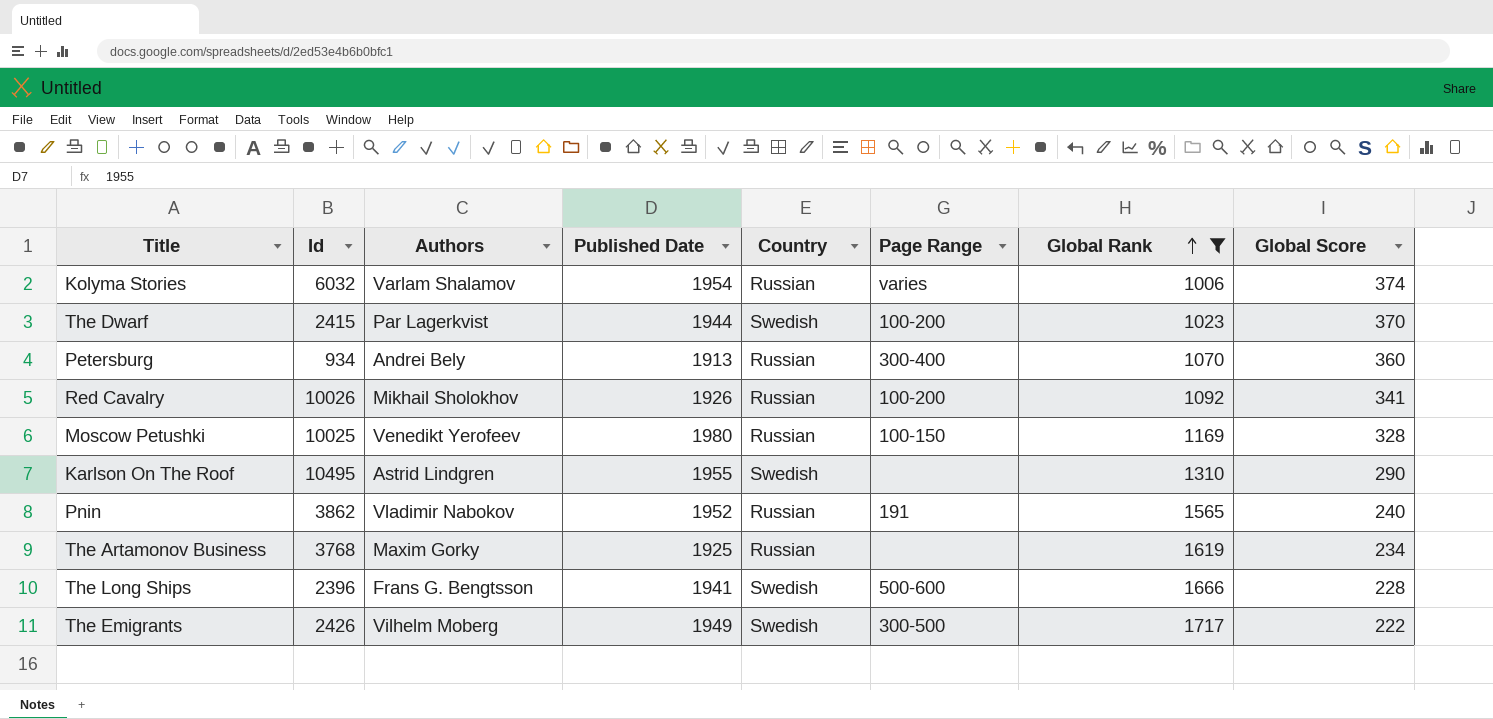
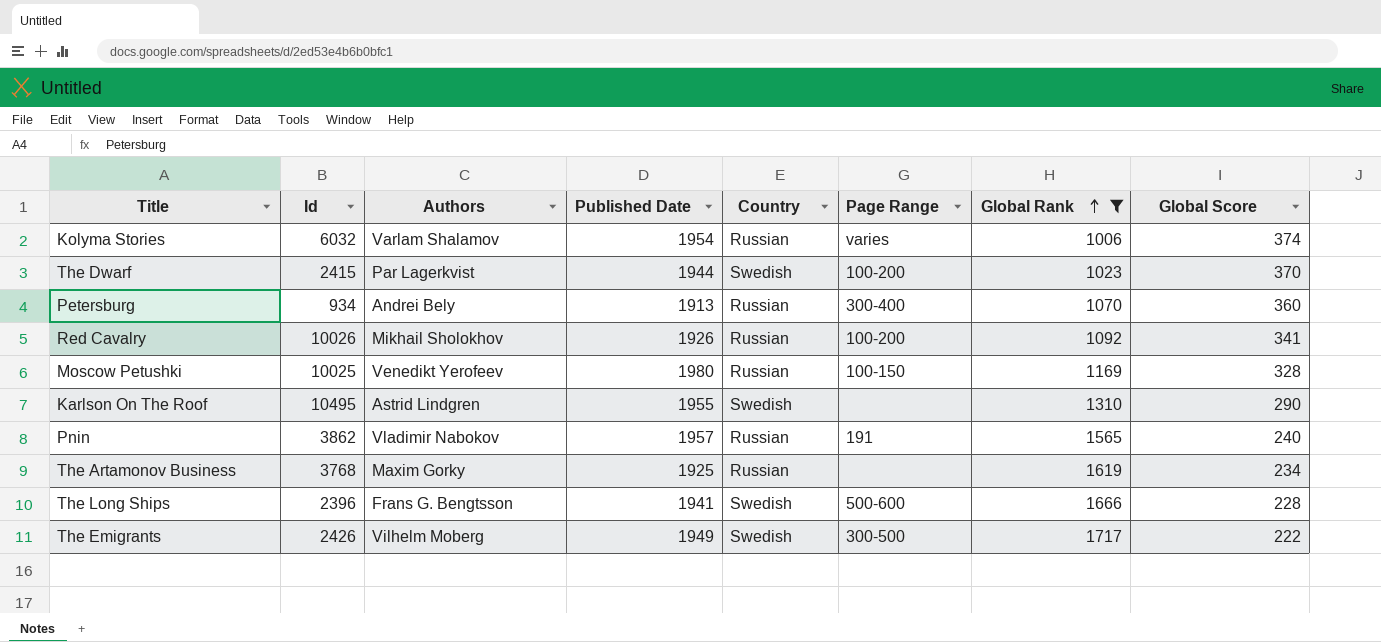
Pnin | Published Date: 1952 -> 1957

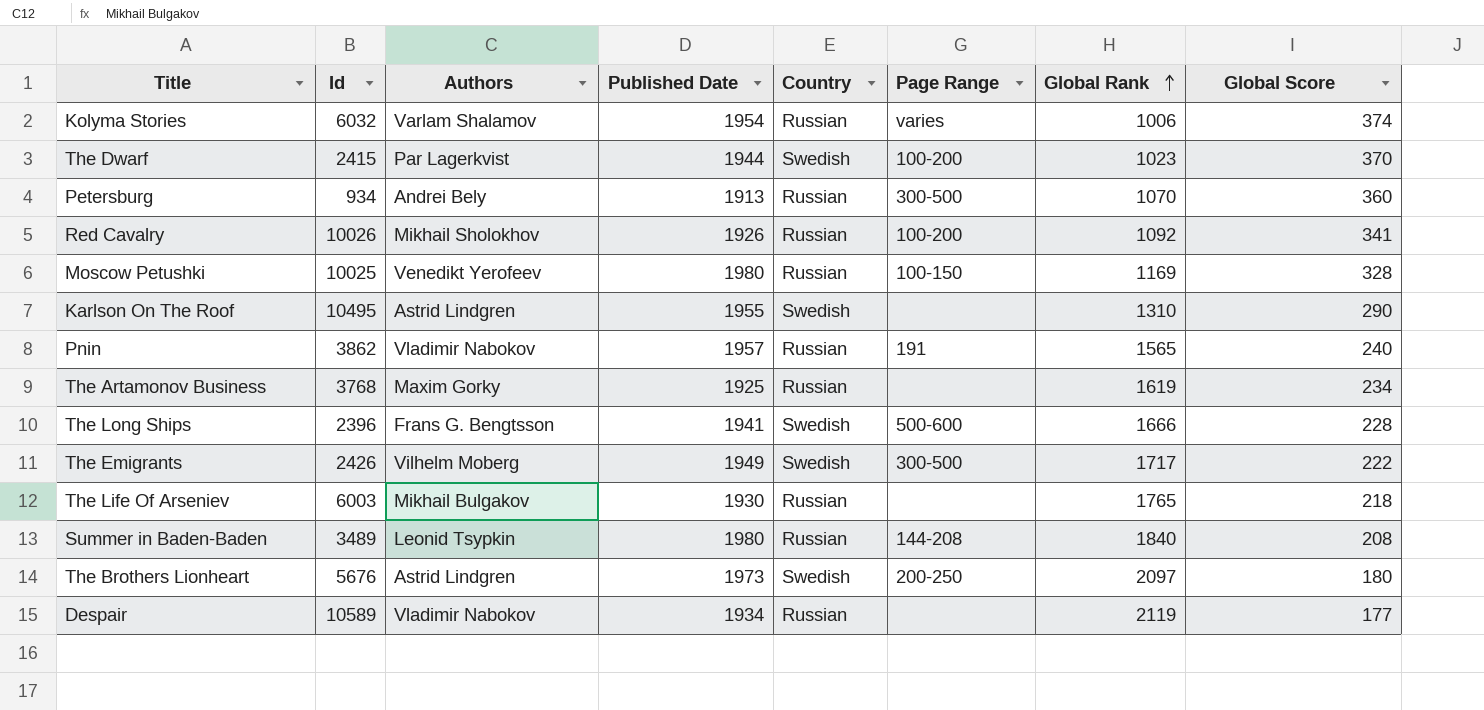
filter: Global Rank <= 1717 -> none
Petersburg | Page Range: 300-400 -> 300-500

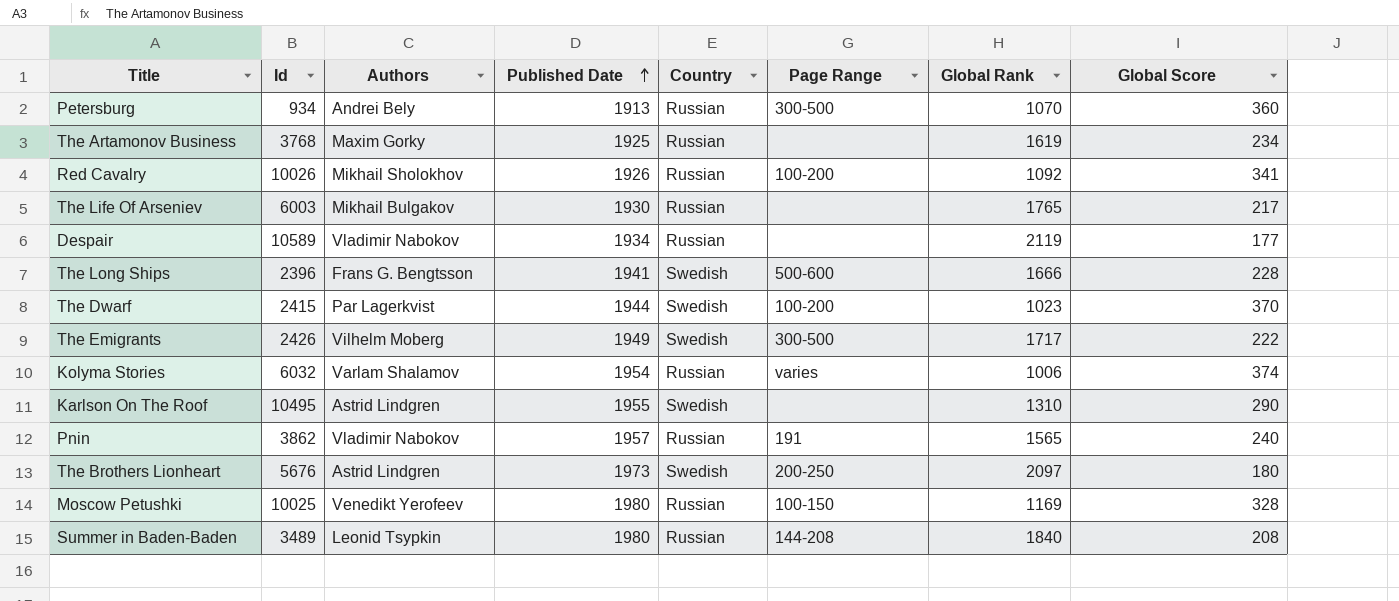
row order: Global Rank ascending -> Published Date ascending
The Life Of Arseniev | Global Score: 218 -> 217

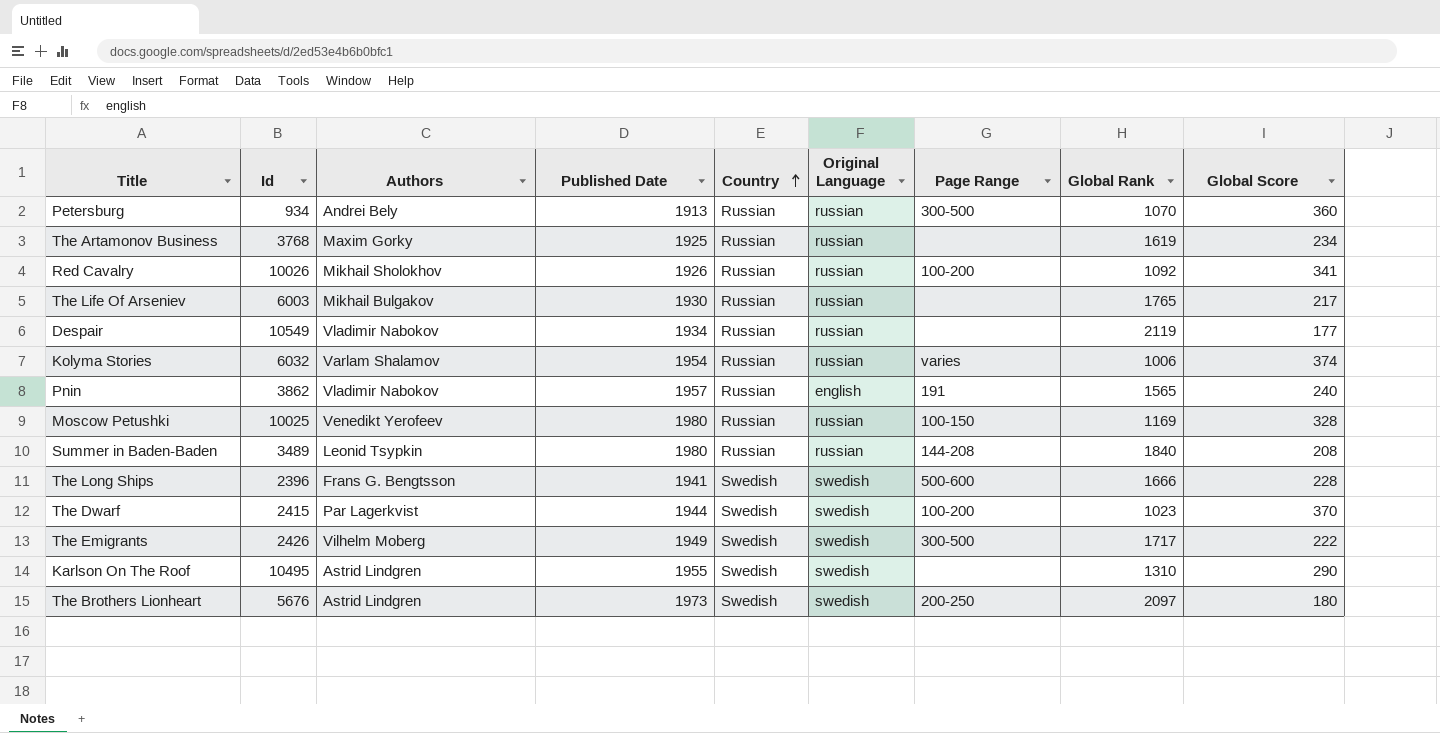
row order: Published Date ascending -> Country ascending
column Original Language | position: none -> 6
Despair | Id: 10589 -> 10549

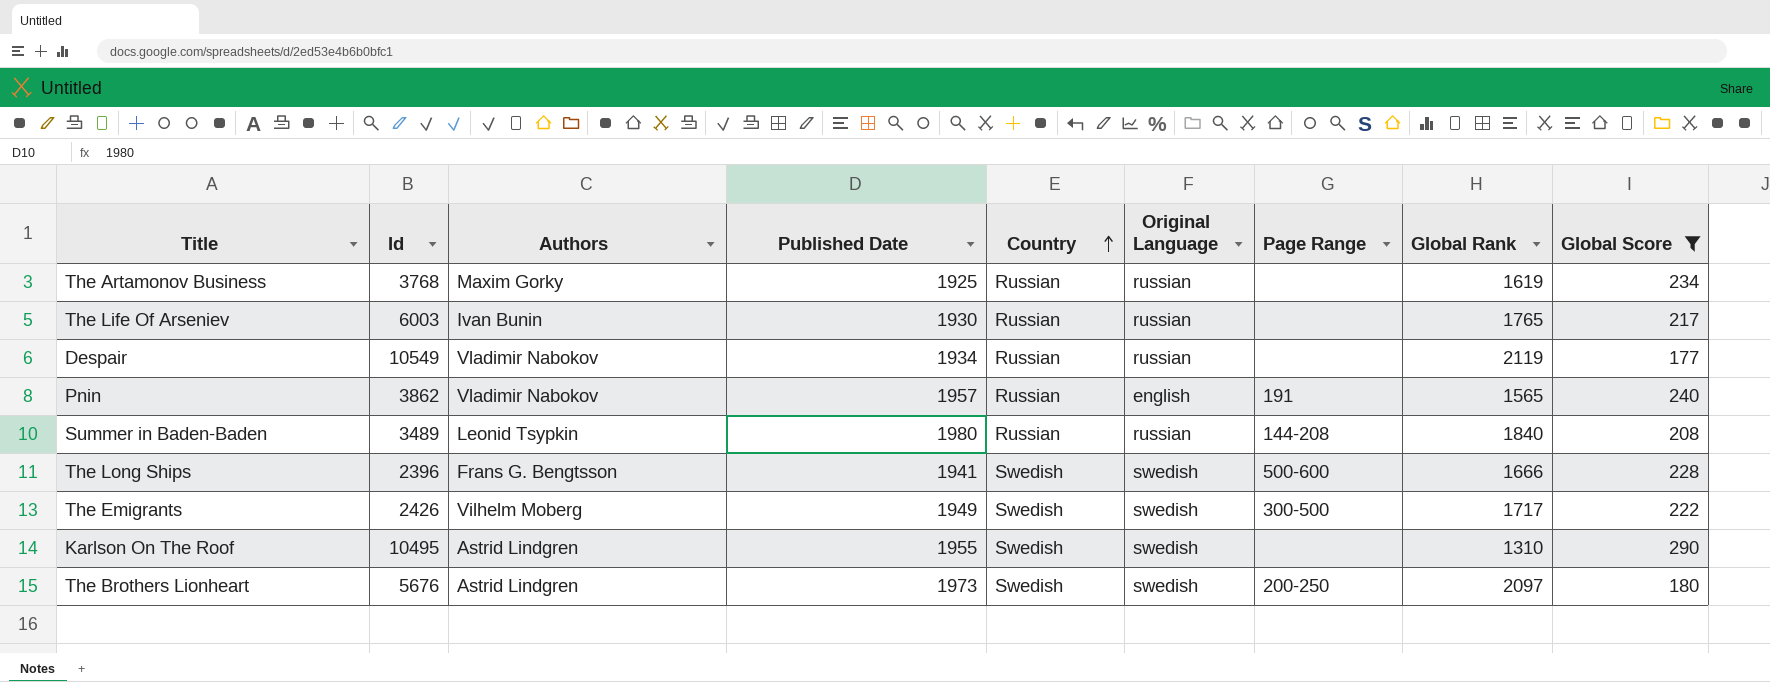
filter: none -> Global Score <= 290
The Life Of Arseniev | Authors: Mikhail Bulgakov -> Ivan Bunin

